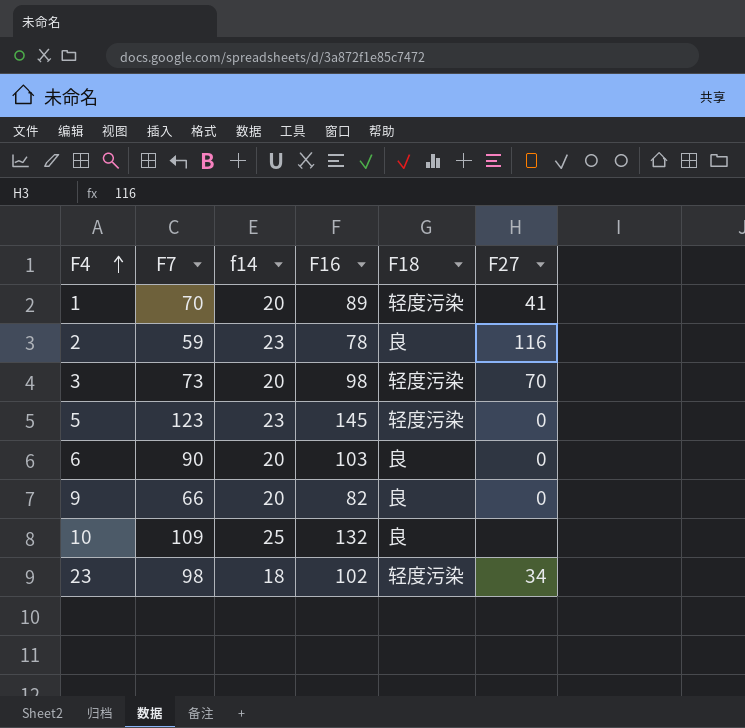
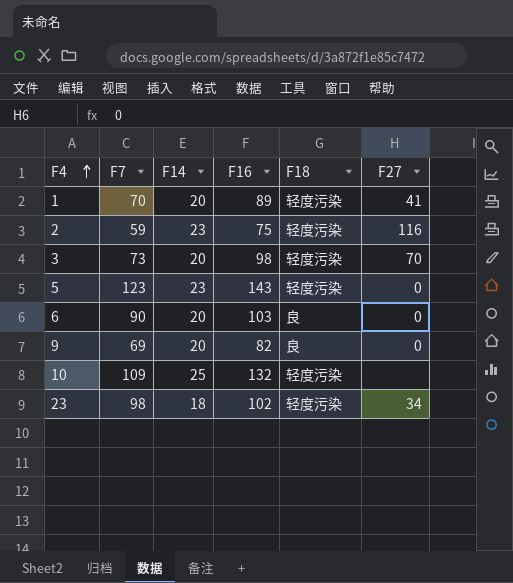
column name: f14 -> F14
2 | F16: 78 -> 75
2 | F18: 良 -> 轻度污染
5 | F16: 145 -> 143
9 | F7: 66 -> 69
10 | F18: 良 -> 轻度污染

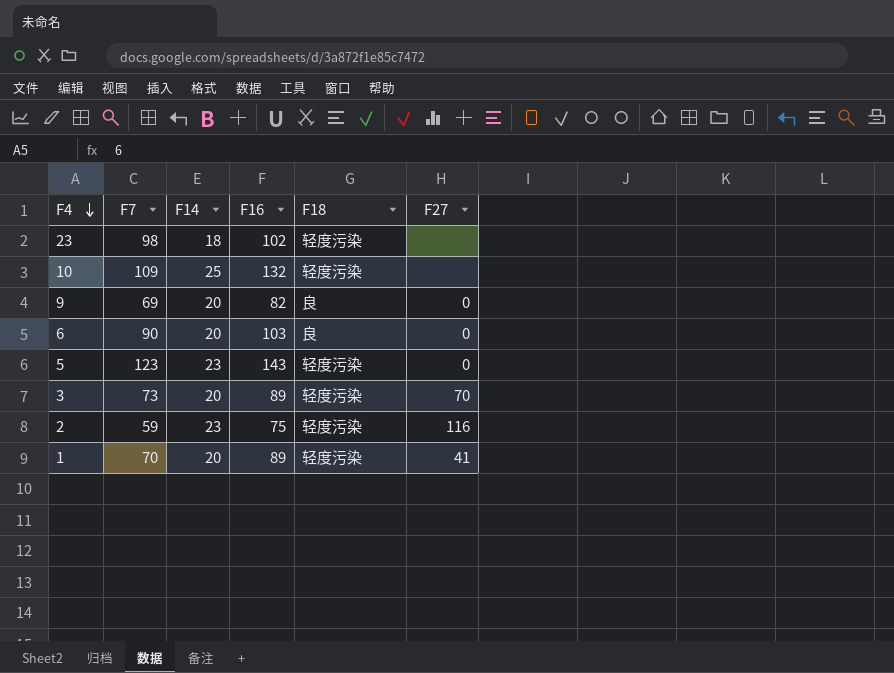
row order: F4 ascending -> F4 descending
23 | F27: 34 -> none
3 | F16: 98 -> 89

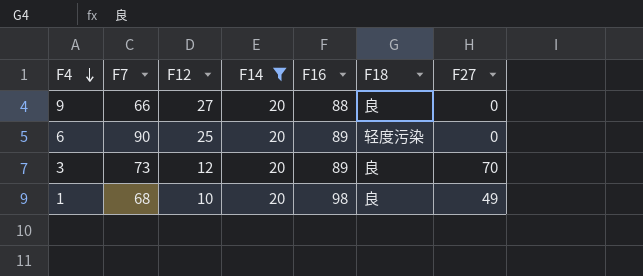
filter: none -> F14 = 20
column F12 | position: none -> 3
9 | F7: 69 -> 66
9 | F16: 82 -> 88
6 | F16: 103 -> 89
6 | F18: 良 -> 轻度污染
3 | F18: 轻度污染 -> 良
1 | F7: 70 -> 68
1 | F16: 89 -> 98
1 | F18: 轻度污染 -> 良
1 | F27: 41 -> 49

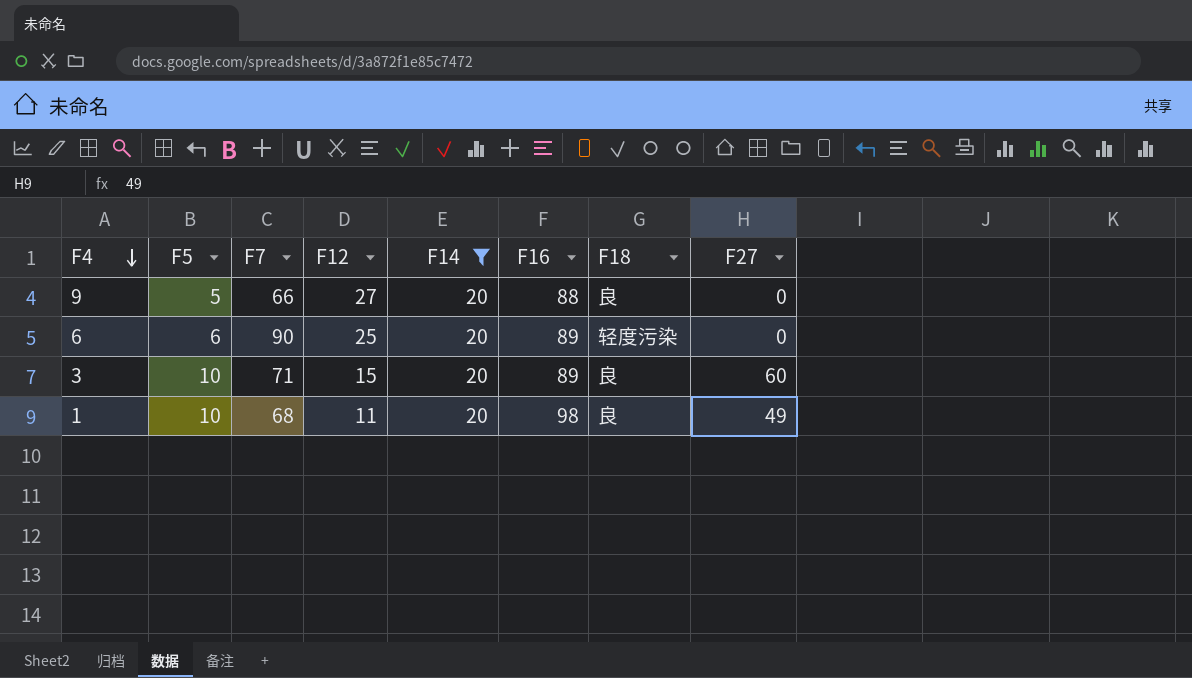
column F5 | position: none -> 2
3 | F7: 73 -> 71
3 | F12: 12 -> 15
3 | F27: 70 -> 60
1 | F12: 10 -> 11

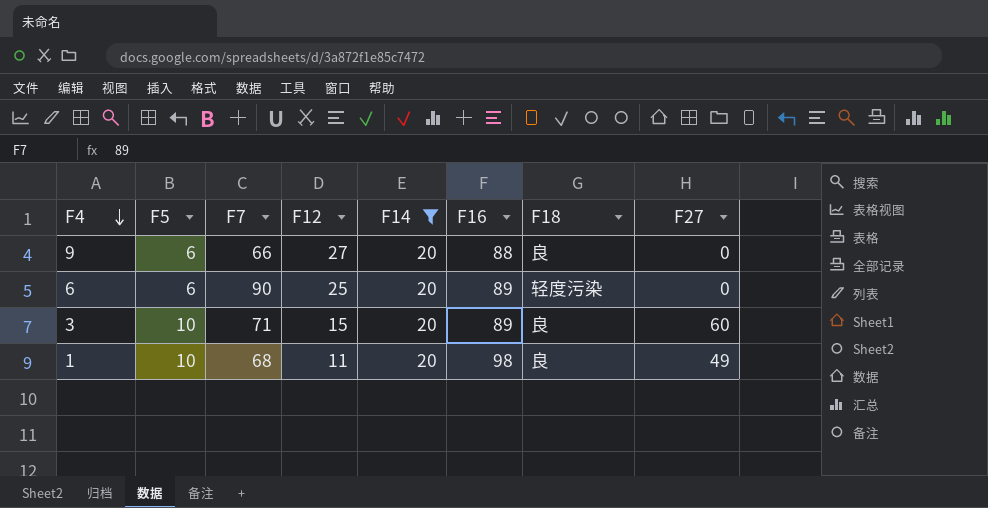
9 | F5: 5 -> 6

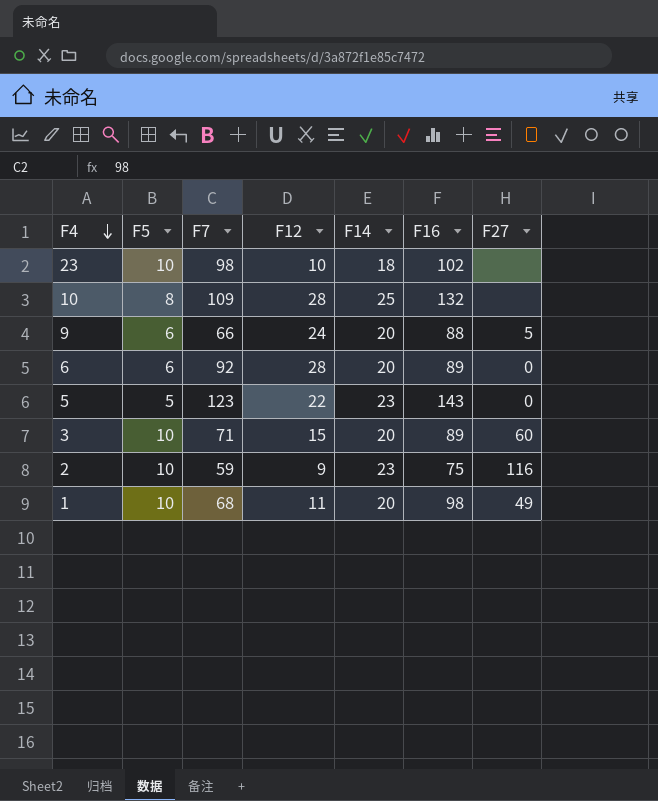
filter: F14 = 20 -> none
column F18 | position: 7 -> none
9 | F12: 27 -> 24
9 | F27: 0 -> 5
6 | F7: 90 -> 92
6 | F12: 25 -> 28

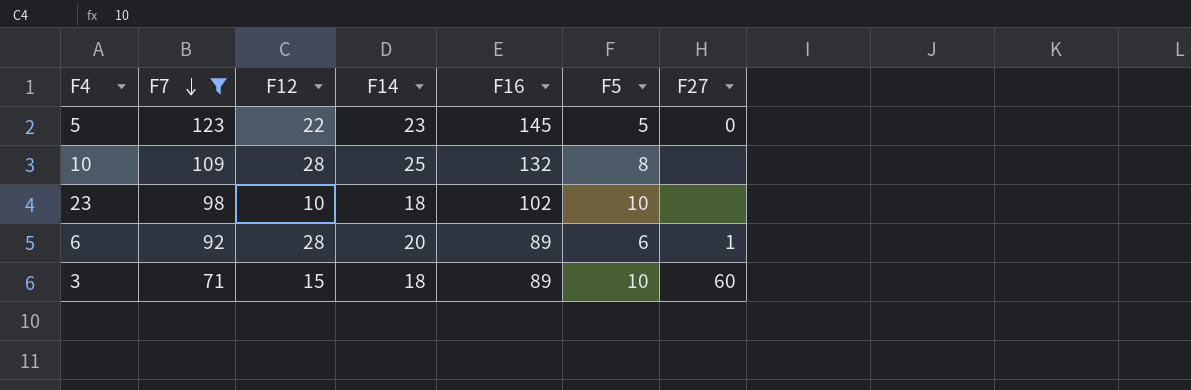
filter: none -> F7 >= 71
row order: F4 descending -> F7 descending
column F5 | position: 2 -> 6
5 | F16: 143 -> 145
6 | F27: 0 -> 1
3 | F14: 20 -> 18

